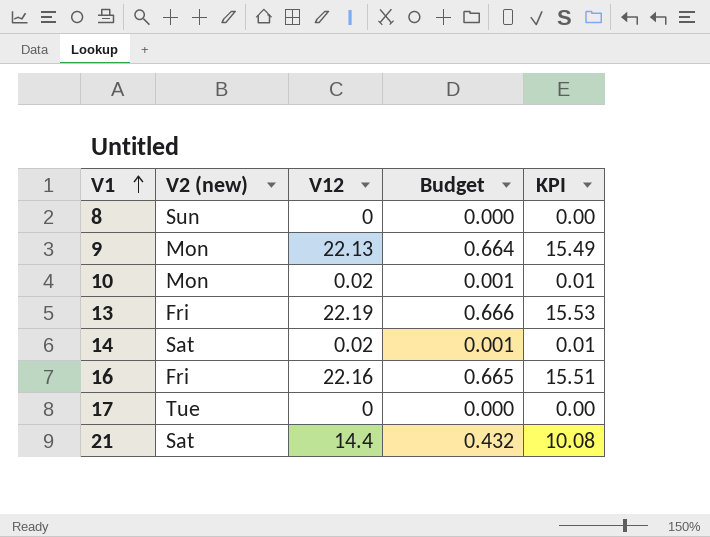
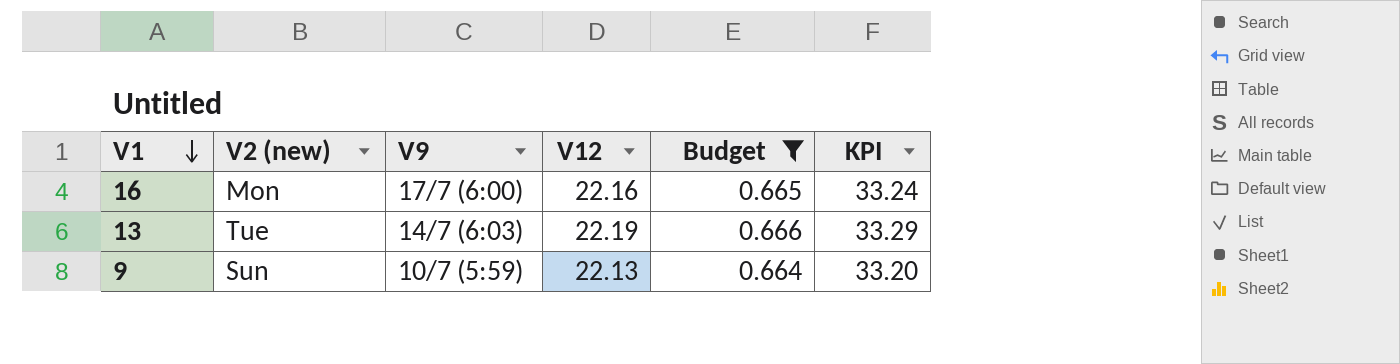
filter: none -> Budget >= 0.664
row order: V1 ascending -> V1 descending
column V9 | position: none -> 3
column KPI | formula: [V12] * 0.7 -> [V12] * 1.5
16 | V2 (new): Fri -> Mon
13 | V2 (new): Fri -> Tue
9 | V2 (new): Mon -> Sun

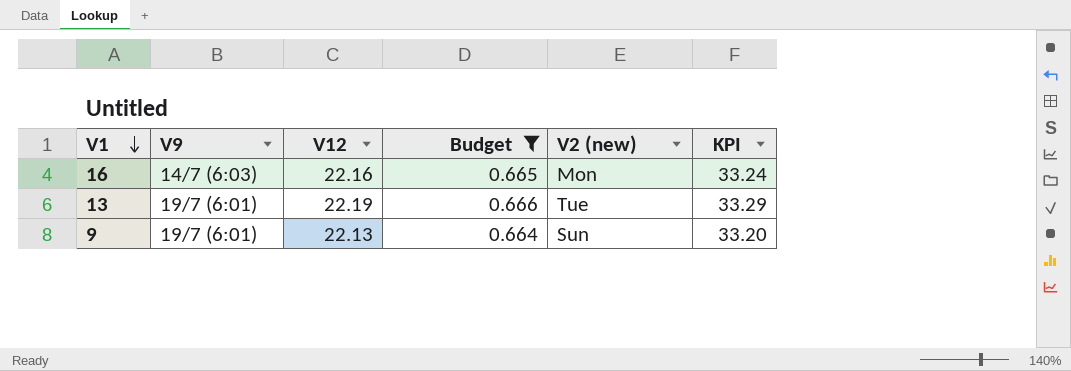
column V2 (new) | position: 2 -> 5
16 | V9: 17/7 (6:00) -> 14/7 (6:03)
13 | V9: 14/7 (6:03) -> 19/7 (6:01)
9 | V9: 10/7 (5:59) -> 19/7 (6:01)

